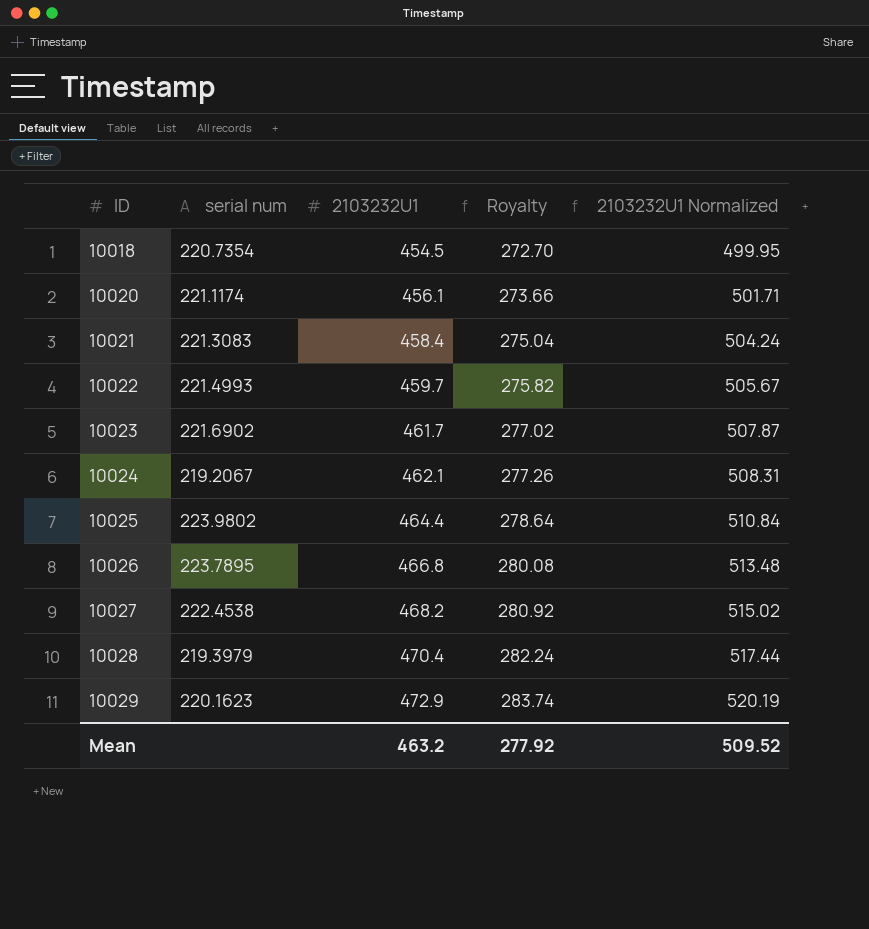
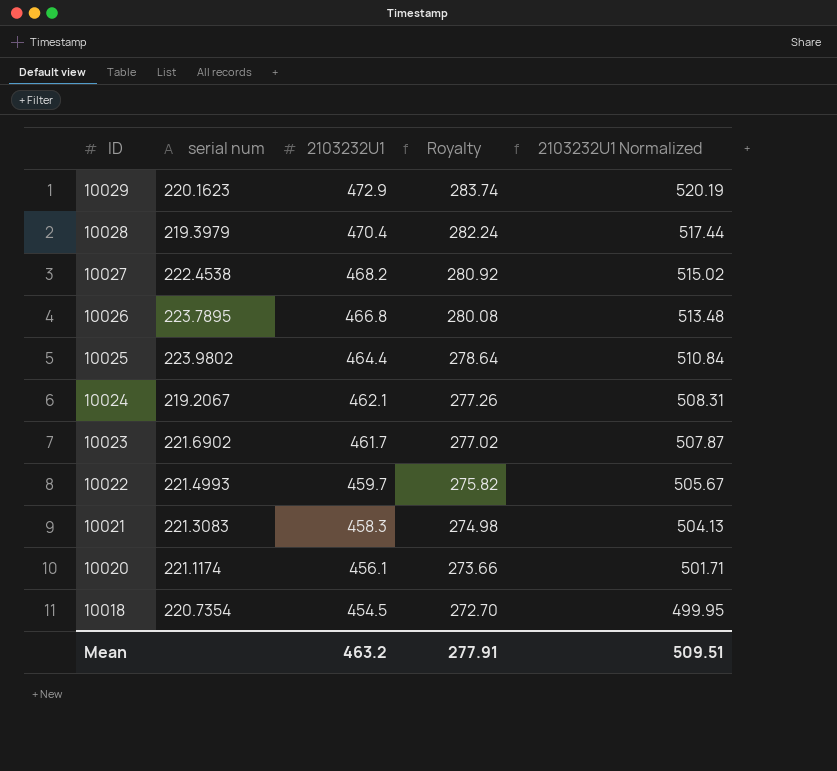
row order: ID ascending -> ID descending
10021 | 2103232U1: 458.4 -> 458.3
10021 | Royalty: 275.04 -> 274.98
10021 | 2103232U1 Normalized: 504.24 -> 504.13
Mean | Royalty: 277.92 -> 277.91
Mean | 2103232U1 Normalized: 509.52 -> 509.51

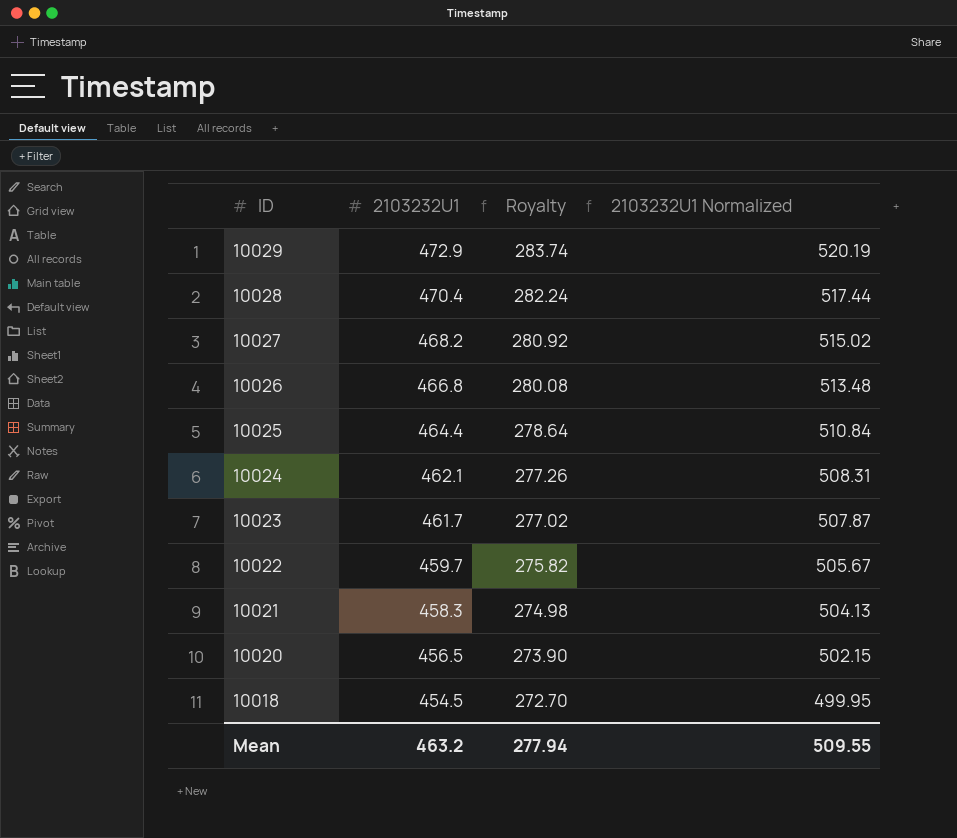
column serial num | position: 2 -> none
10020 | 2103232U1: 456.1 -> 456.5
10020 | Royalty: 273.66 -> 273.90
10020 | 2103232U1 Normalized: 501.71 -> 502.15
Mean | Royalty: 277.91 -> 277.94
Mean | 2103232U1 Normalized: 509.51 -> 509.55

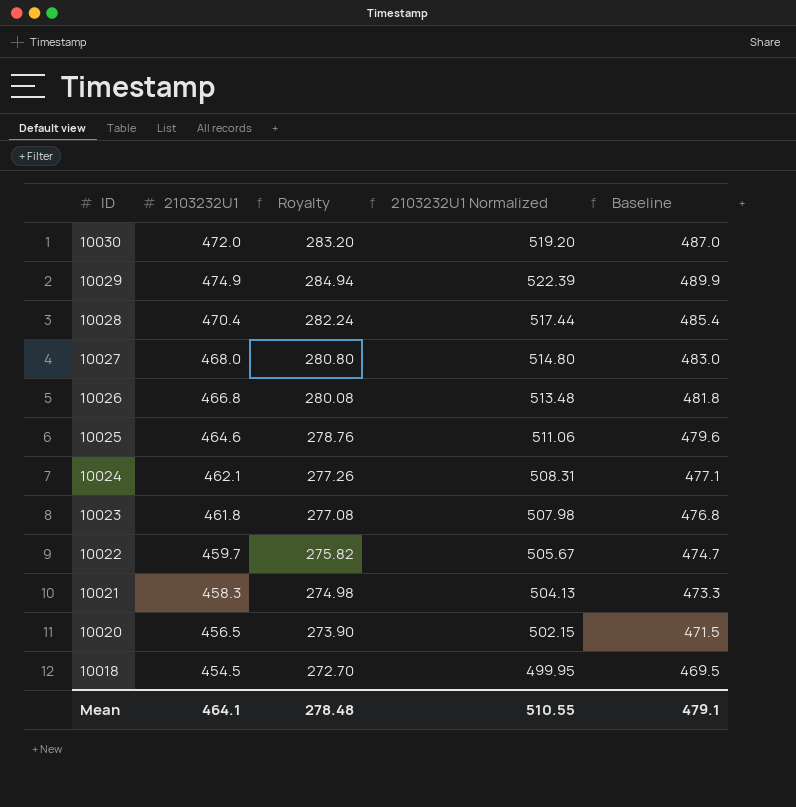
column Baseline | formula: none -> [2103232U1] + 15
row 10030: none -> 472.0 | 283.20 | 519.20 | 487.0
10029 | 2103232U1: 472.9 -> 474.9
10029 | Royalty: 283.74 -> 284.94
10029 | 2103232U1 Normalized: 520.19 -> 522.39
10027 | 2103232U1: 468.2 -> 468.0
10027 | Royalty: 280.92 -> 280.80
10027 | 2103232U1 Normalized: 515.02 -> 514.80
10025 | 2103232U1: 464.4 -> 464.6
10025 | Royalty: 278.64 -> 278.76
10025 | 2103232U1 Normalized: 510.84 -> 511.06
10023 | 2103232U1: 461.7 -> 461.8
10023 | Royalty: 277.02 -> 277.08
10023 | 2103232U1 Normalized: 507.87 -> 507.98
Mean | 2103232U1: 463.2 -> 464.1
Mean | Royalty: 277.94 -> 278.48
Mean | 2103232U1 Normalized: 509.55 -> 510.55

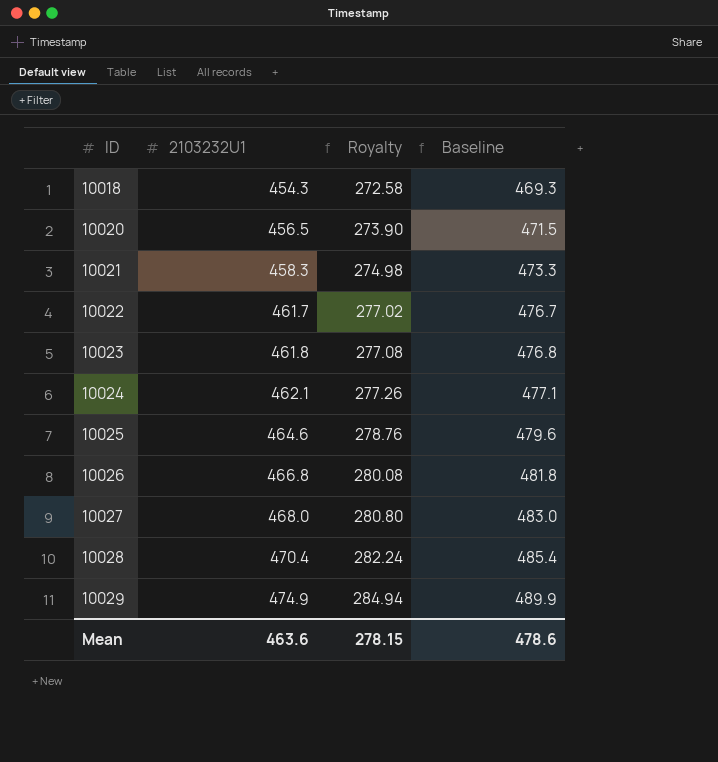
row order: ID descending -> ID ascending
column 2103232U1 Normalized | formula: [2103232U1] * 1.1 -> none
row 10030: 472.0 | 283.20 | 519.20 | 487.0 -> none
10018 | 2103232U1: 454.5 -> 454.3
10018 | Royalty: 272.70 -> 272.58
10018 | Baseline: 469.5 -> 469.3
10022 | 2103232U1: 459.7 -> 461.7
10022 | Royalty: 275.82 -> 277.02
10022 | Baseline: 474.7 -> 476.7
Mean | 2103232U1: 464.1 -> 463.6
Mean | Royalty: 278.48 -> 278.15
Mean | Baseline: 479.1 -> 478.6

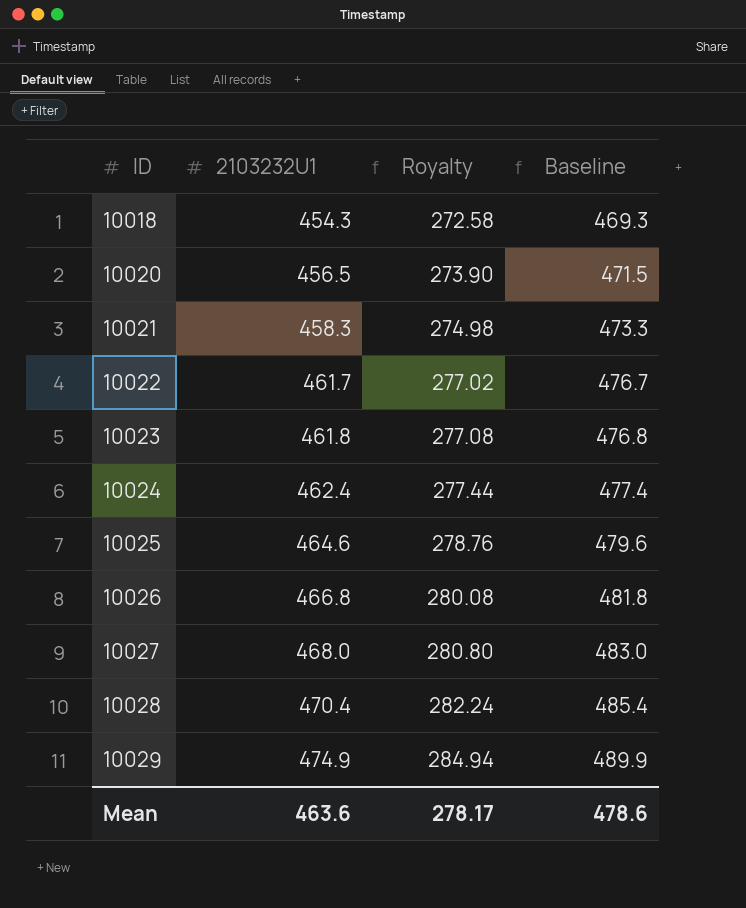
10024 | 2103232U1: 462.1 -> 462.4
10024 | Royalty: 277.26 -> 277.44
10024 | Baseline: 477.1 -> 477.4
Mean | Royalty: 278.15 -> 278.17

